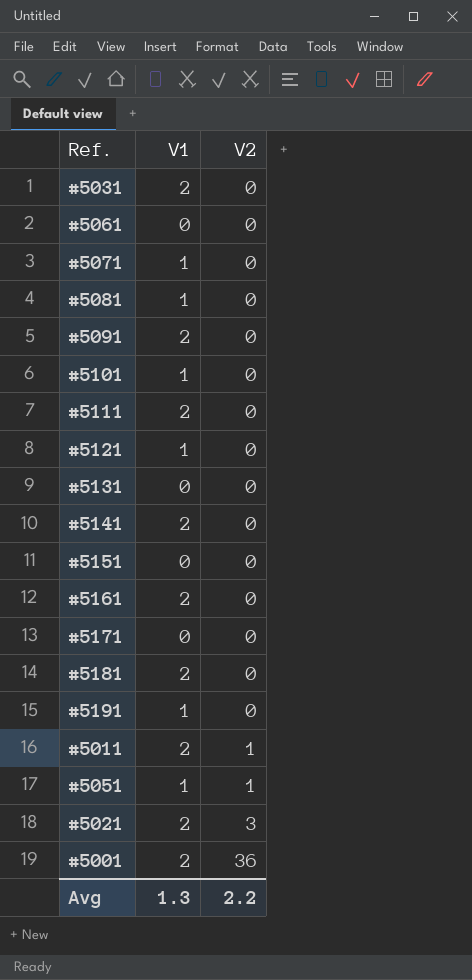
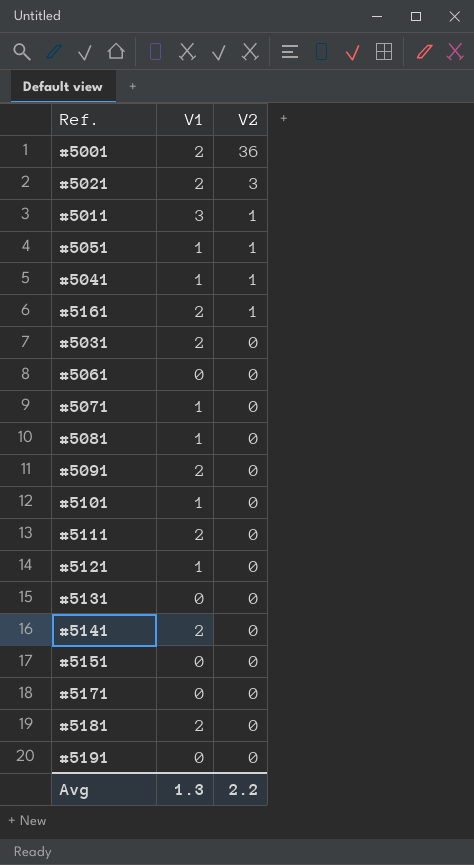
row order: V2 ascending -> V2 descending
#5011 | V1: 2 -> 3
row #5041: none -> 1 | 1
#5161 | V2: 0 -> 1
#5191 | V1: 1 -> 0

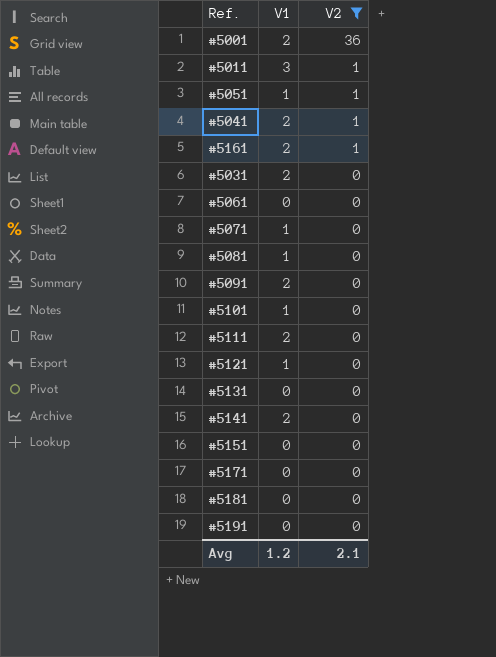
filter: none -> V2 != 3
#5041 | V1: 1 -> 2
#5181 | V1: 2 -> 0
Avg | V1: 1.3 -> 1.2
Avg | V2: 2.2 -> 2.1

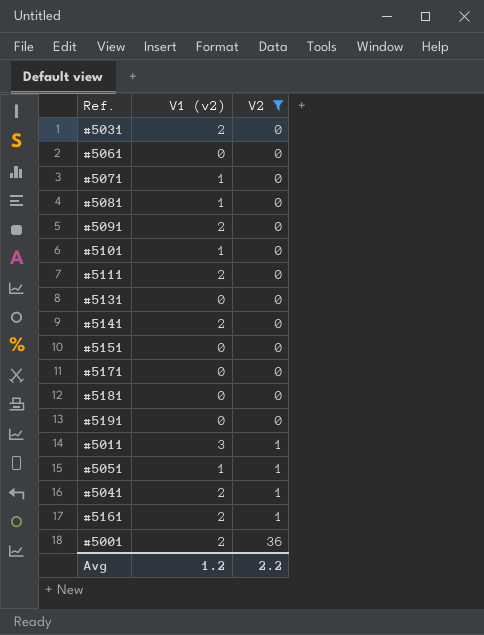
row order: V2 descending -> V2 ascending
column name: V1 -> V1 (v2)
row #5121: 1 | 0 -> none
Avg | V2: 2.1 -> 2.2

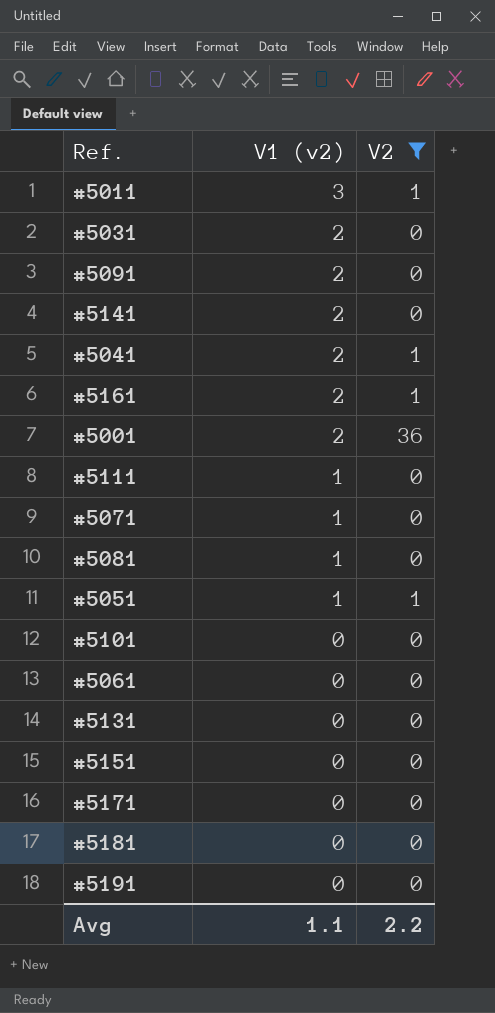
row order: V2 ascending -> V1 (v2) descending
#5111 | V1 (v2): 2 -> 1
#5101 | V1 (v2): 1 -> 0
Avg | V1 (v2): 1.2 -> 1.1

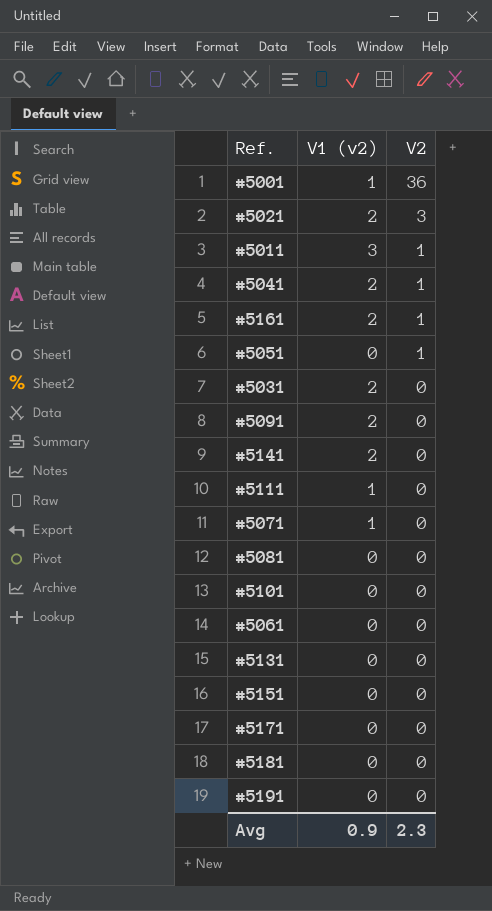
filter: V2 != 3 -> none
row order: V1 (v2) descending -> V2 descending
#5001 | V1 (v2): 2 -> 1
#5051 | V1 (v2): 1 -> 0
#5081 | V1 (v2): 1 -> 0
Avg | V1 (v2): 1.1 -> 0.9
Avg | V2: 2.2 -> 2.3

